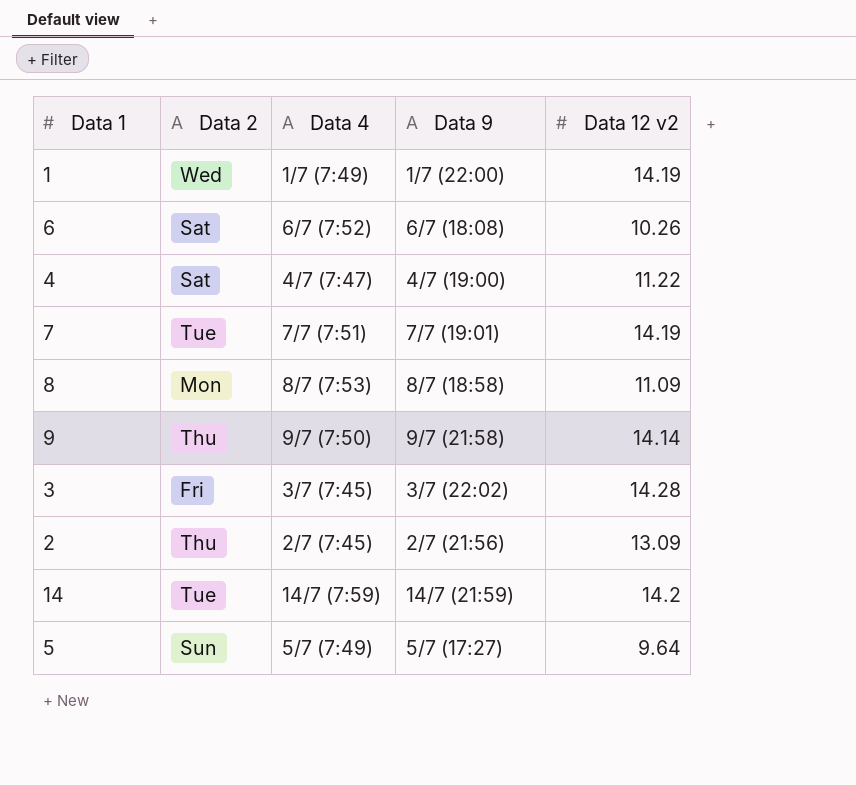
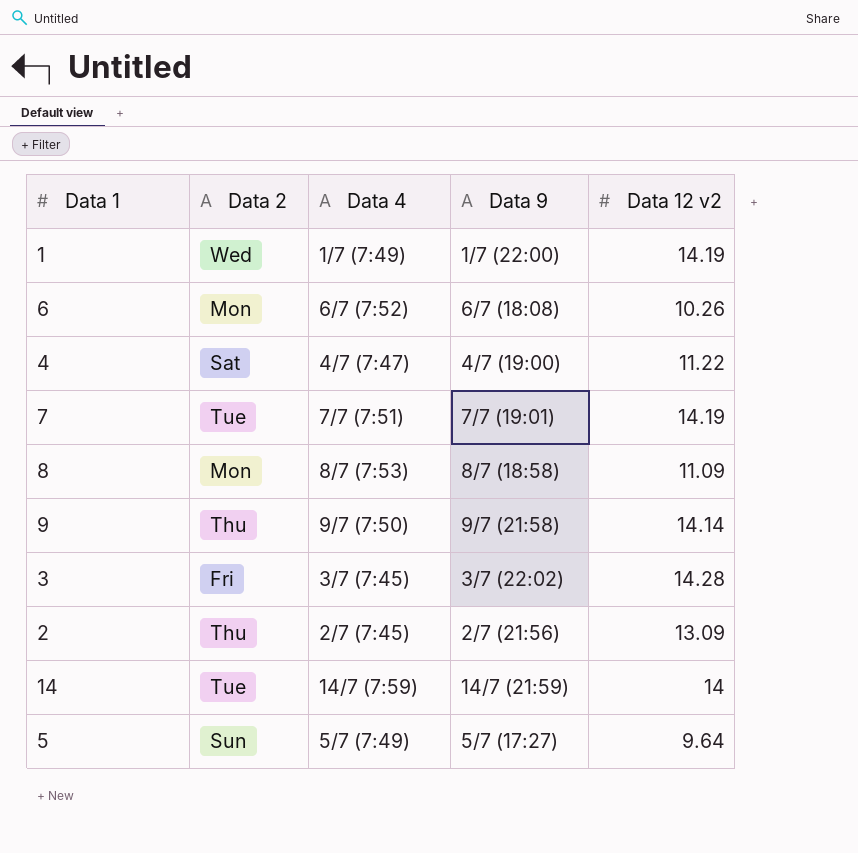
6 | Data 2: Sat -> Mon
14 | Data 12 v2: 14.2 -> 14

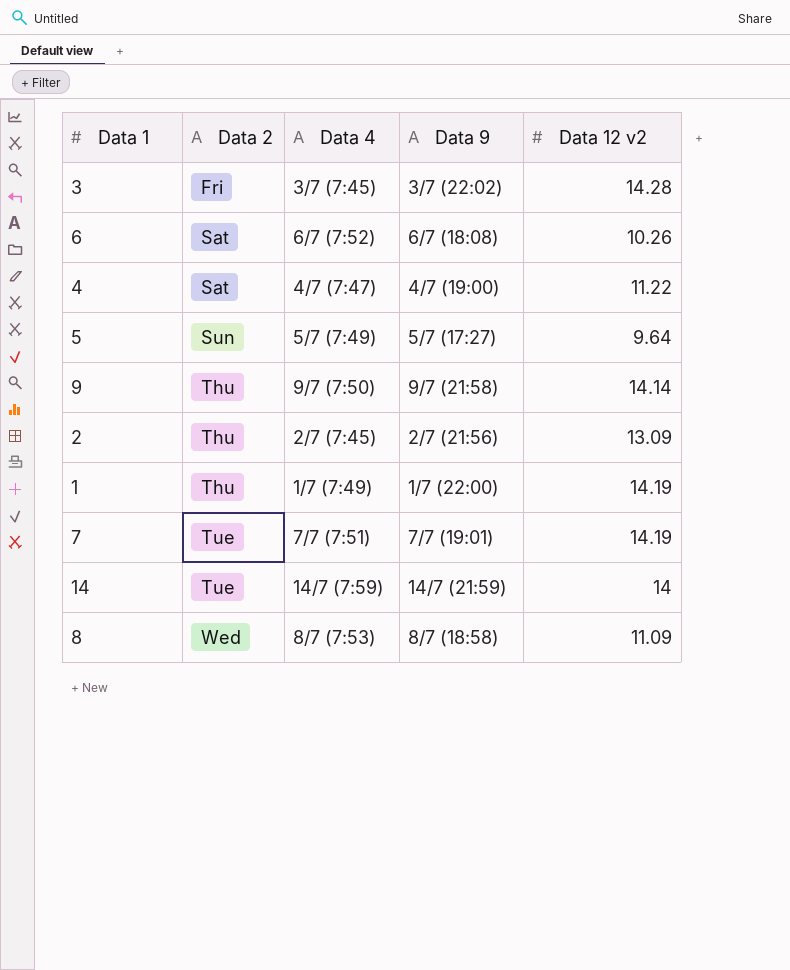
row order: none -> Data 2 ascending
6 | Data 2: Mon -> Sat
1 | Data 2: Wed -> Thu
8 | Data 2: Mon -> Wed

